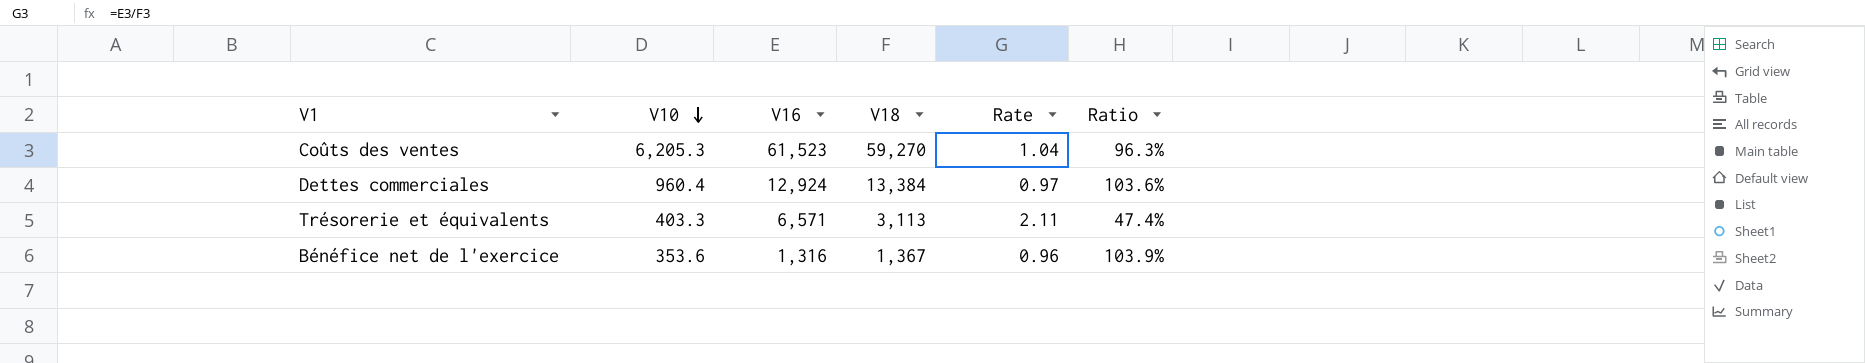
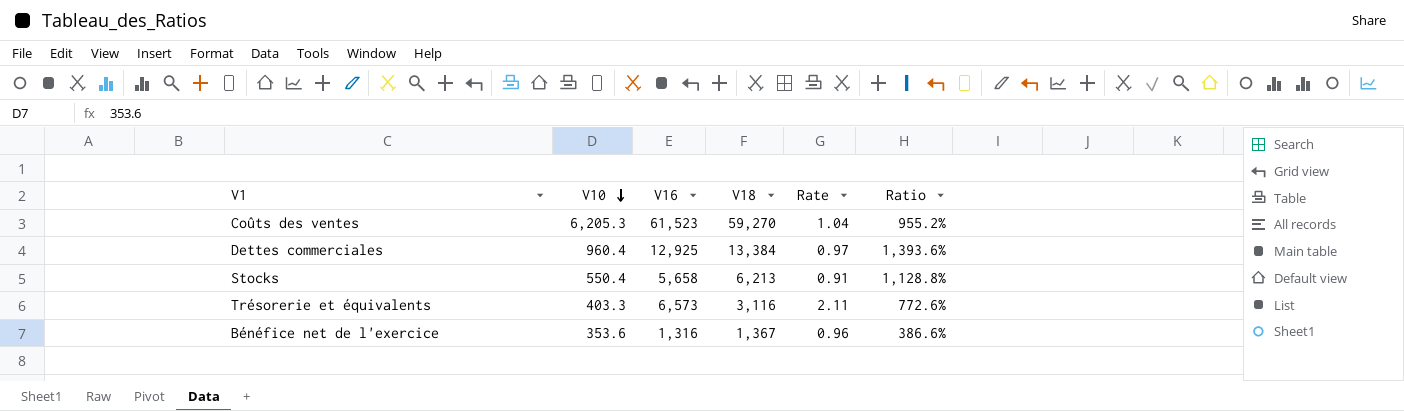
column Ratio | formula: [V18] / [V16] -> [V18] / [V10]
Dettes commerciales | V16: 12,924 -> 12,925
row Stocks: none -> 550.4 | 5,658 | 6,213 | 0.91 | 1,128.8%
Trésorerie et équivalents | V16: 6,571 -> 6,573
Trésorerie et équivalents | V18: 3,113 -> 3,116

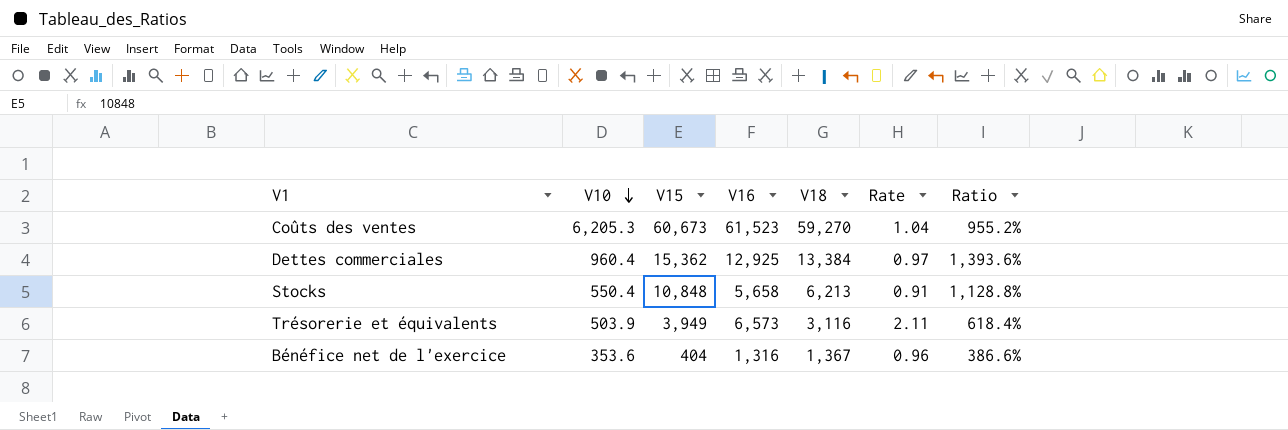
column V15 | position: none -> 3
Trésorerie et équivalents | V10: 403.3 -> 503.9
Trésorerie et équivalents | Ratio: 772.6% -> 618.4%

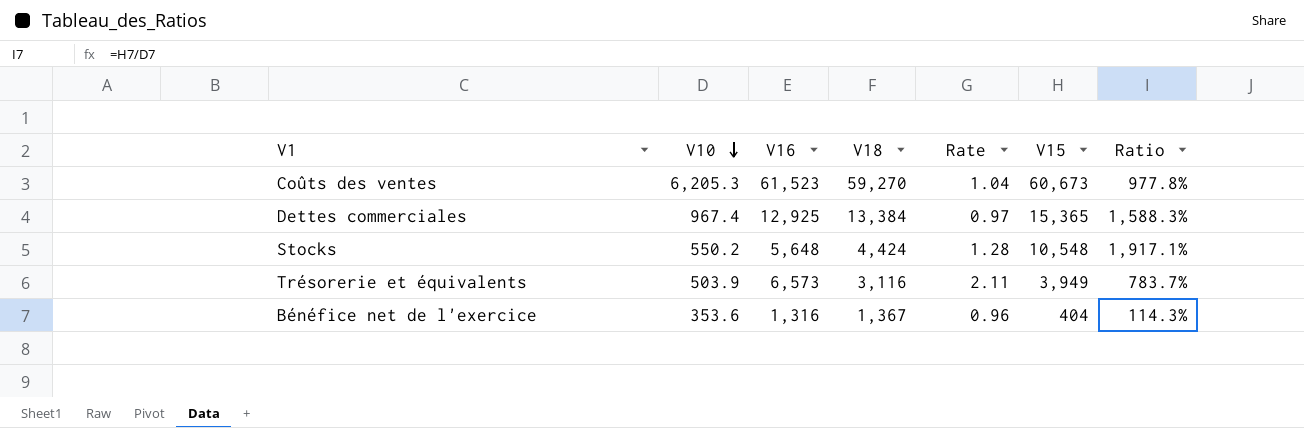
column V15 | position: 3 -> 6
column Ratio | formula: [V18] / [V10] -> [V15] / [V10]
Dettes commerciales | V10: 960.4 -> 967.4
Dettes commerciales | V15: 15,362 -> 15,365
Stocks | V10: 550.4 -> 550.2
Stocks | V16: 5,658 -> 5,648
Stocks | V18: 6,213 -> 4,424
Stocks | Rate: 0.91 -> 1.28
Stocks | V15: 10,848 -> 10,548

